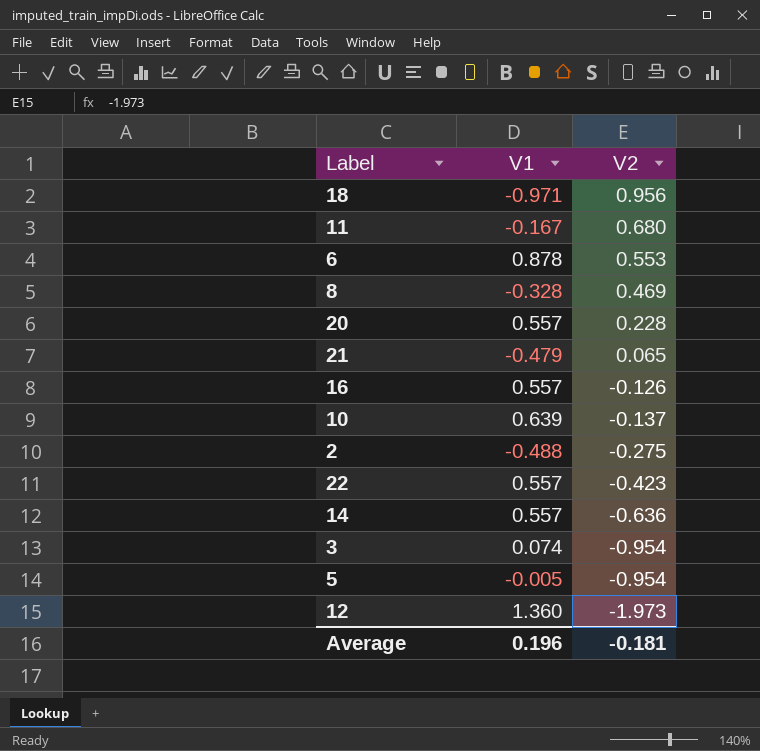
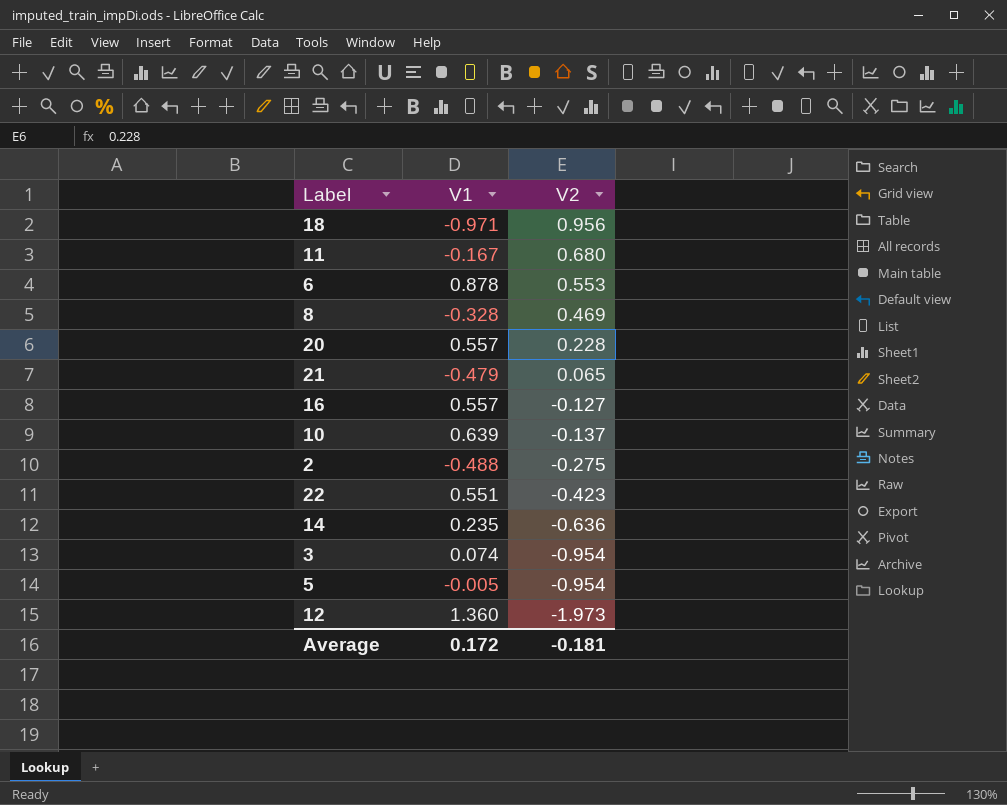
16 | V2: -0.126 -> -0.127
22 | V1: 0.557 -> 0.551
14 | V1: 0.557 -> 0.235
Average | V1: 0.196 -> 0.172

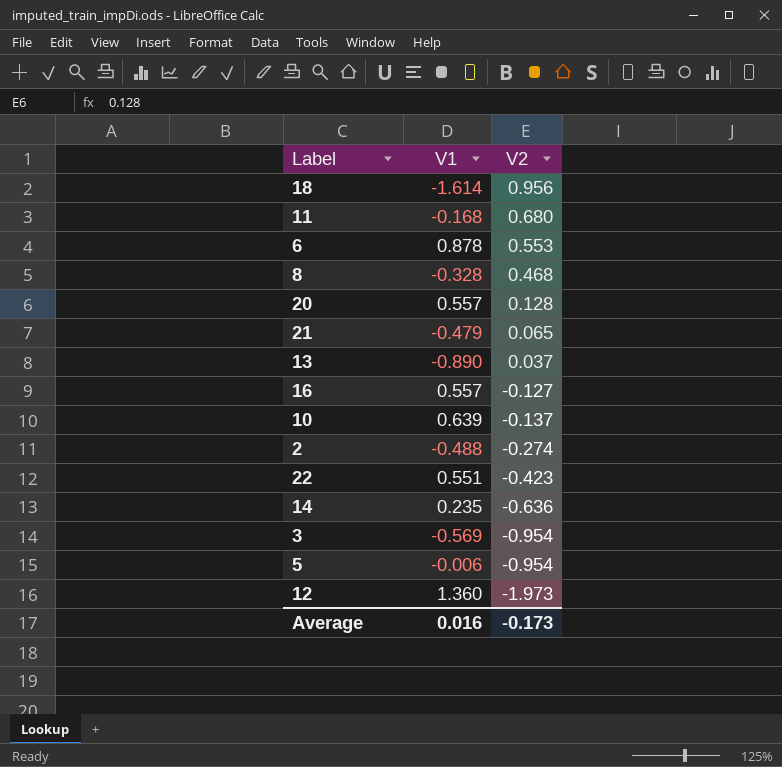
18 | V1: -0.971 -> -1.614
11 | V1: -0.167 -> -0.168
8 | V2: 0.469 -> 0.468
20 | V2: 0.228 -> 0.128
row 13: none -> -0.890 | 0.037
2 | V2: -0.275 -> -0.274
3 | V1: 0.074 -> -0.569
5 | V1: -0.005 -> -0.006
Average | V1: 0.172 -> 0.016
Average | V2: -0.181 -> -0.173

